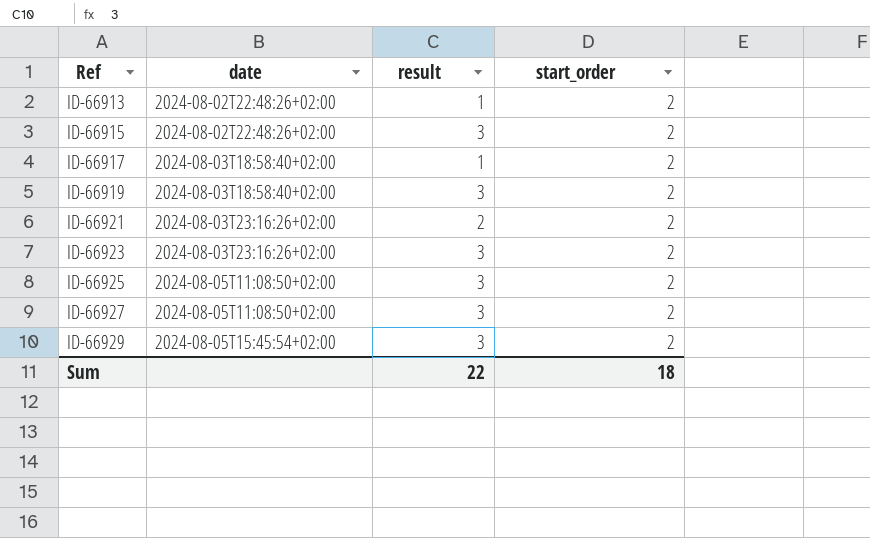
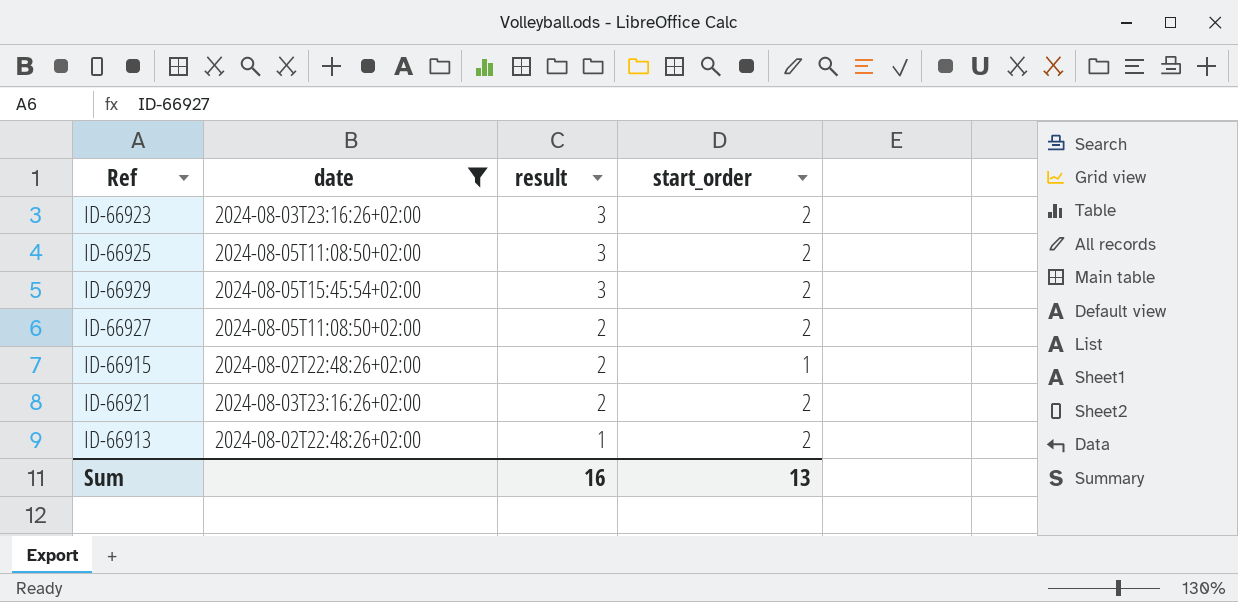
filter: none -> date != 2024-08-03T18:58:40+02:00
row order: Ref ascending -> result descending
ID-66927 | result: 3 -> 2
ID-66915 | result: 3 -> 2
ID-66915 | start_order: 2 -> 1
Sum | result: 22 -> 16
Sum | start_order: 18 -> 13

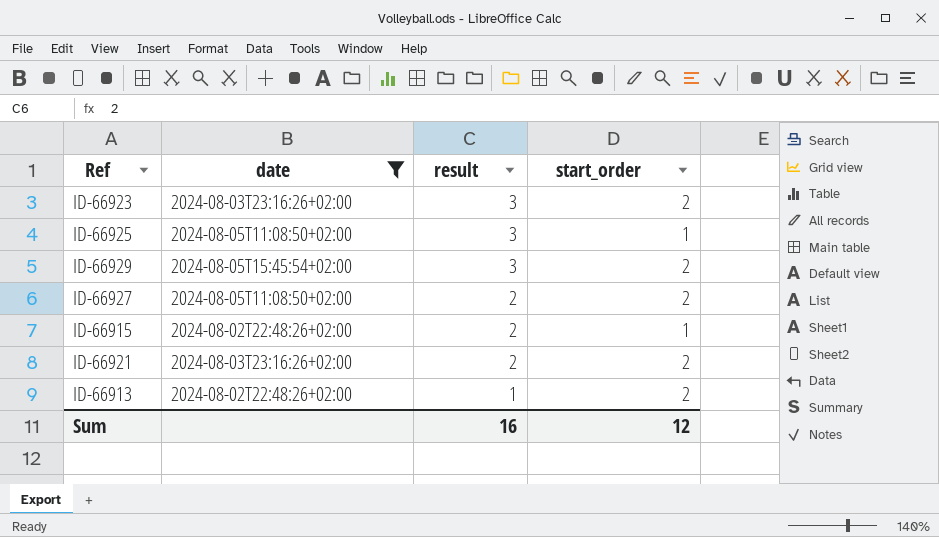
ID-66925 | start_order: 2 -> 1
Sum | start_order: 13 -> 12

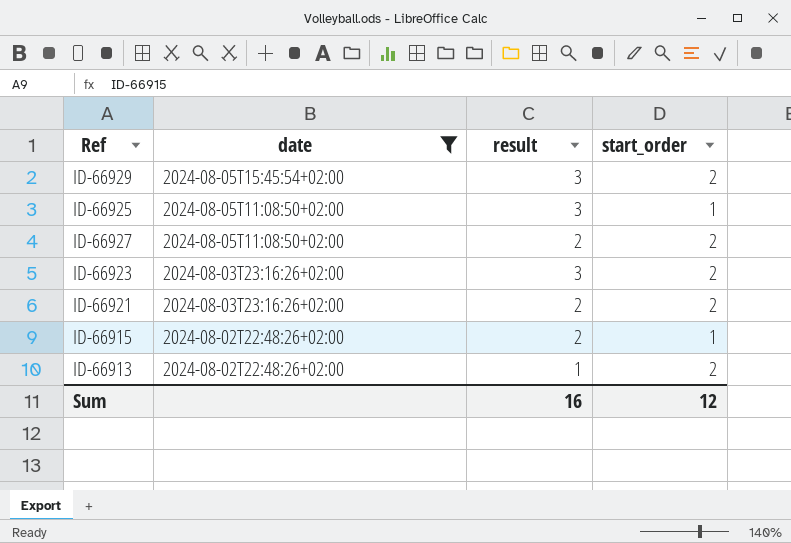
row order: result descending -> date descending

